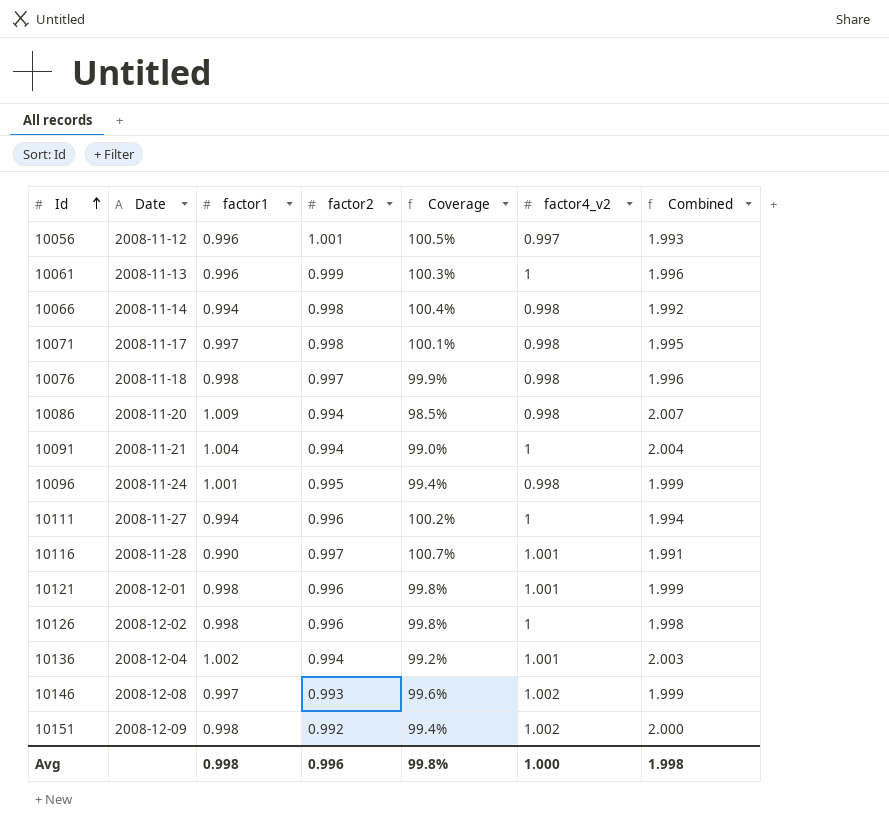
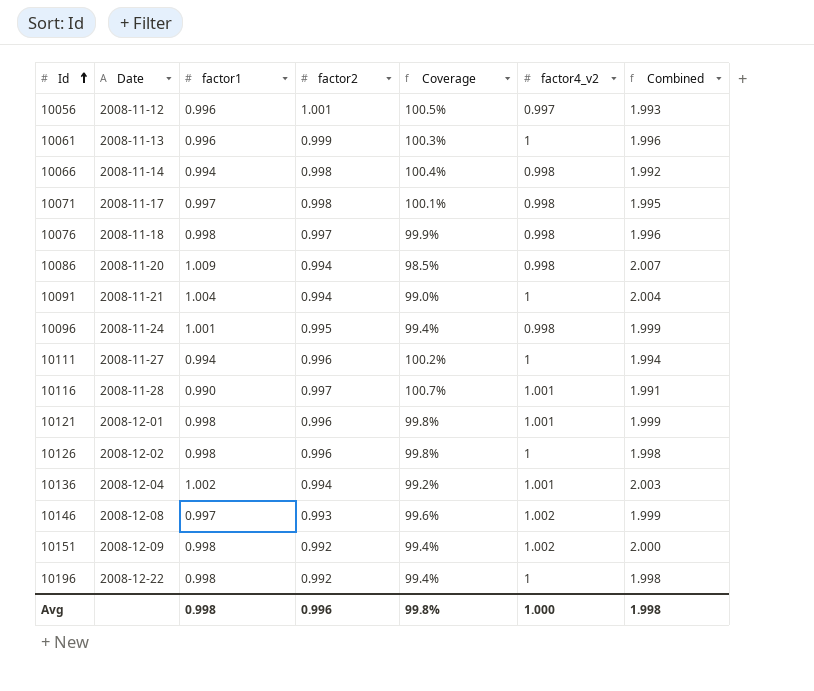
row 10196: none -> 2008-12-22 | 0.998 | 0.992 | 99.4% | 1 | 1.998

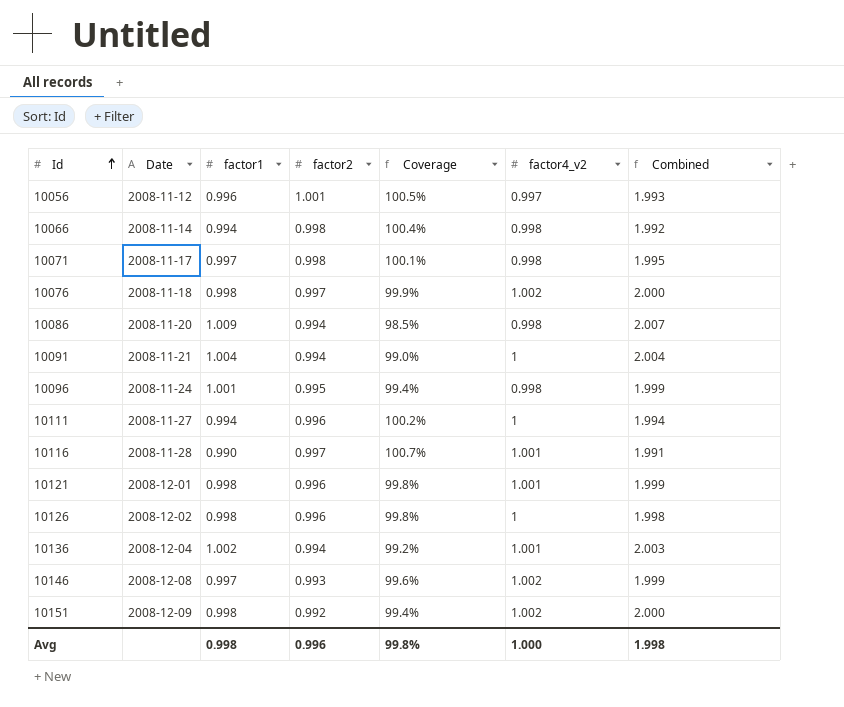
row 10061: 2008-11-13 | 0.996 | 0.999 | 100.3% | 1 | 1.996 -> none
row 10196: 2008-12-22 | 0.998 | 0.992 | 99.4% | 1 | 1.998 -> none
10076 | factor4_v2: 0.998 -> 1.002
10076 | Combined: 1.996 -> 2.000

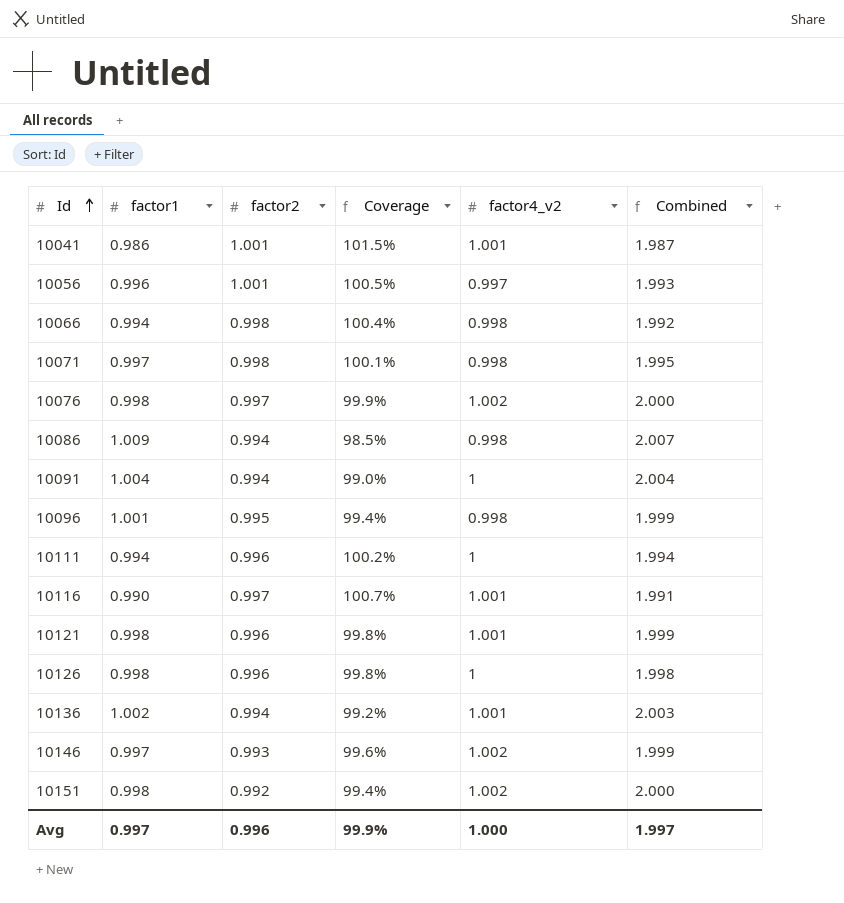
column Date | position: 2 -> none
row 10041: none -> 0.986 | 1.001 | 101.5% | 1.001 | 1.987
Avg | factor1: 0.998 -> 0.997
Avg | Coverage: 99.8% -> 99.9%
Avg | Combined: 1.998 -> 1.997

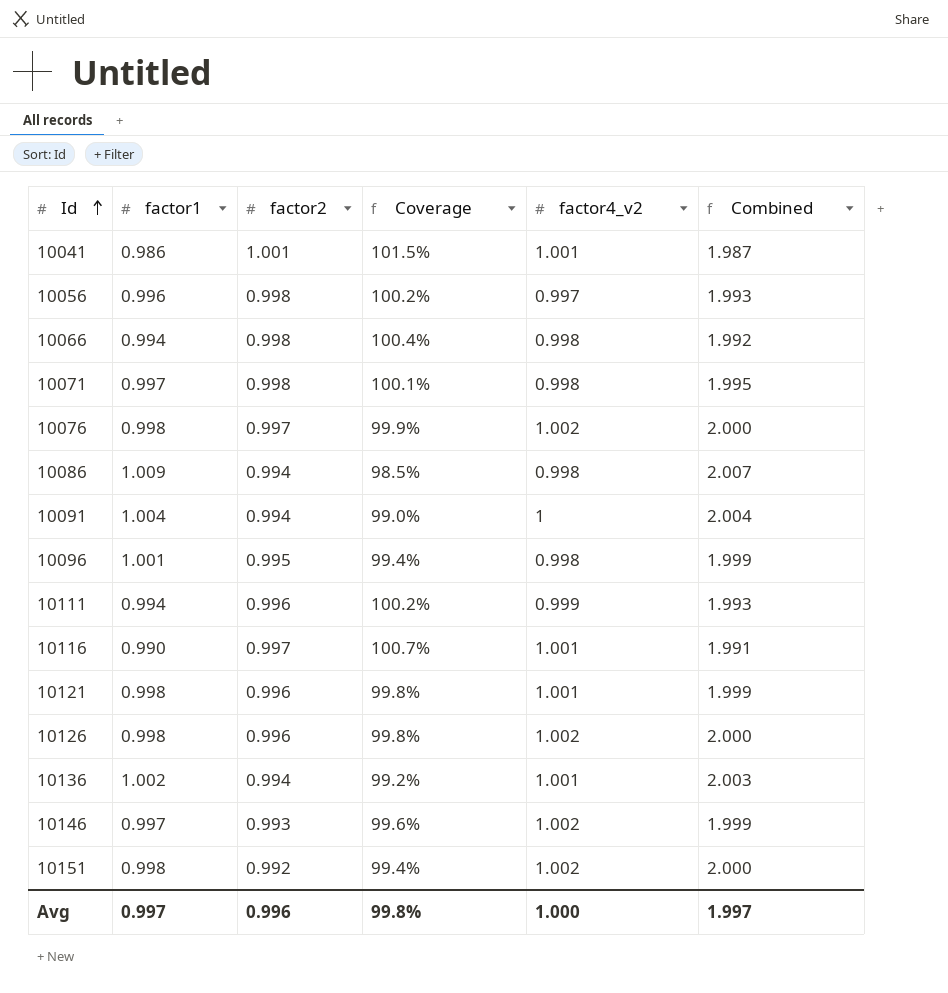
10056 | factor2: 1.001 -> 0.998
10056 | Coverage: 100.5% -> 100.2%
10111 | factor4_v2: 1 -> 0.999
10111 | Combined: 1.994 -> 1.993
10126 | factor4_v2: 1 -> 1.002
10126 | Combined: 1.998 -> 2.000
Avg | Coverage: 99.9% -> 99.8%

